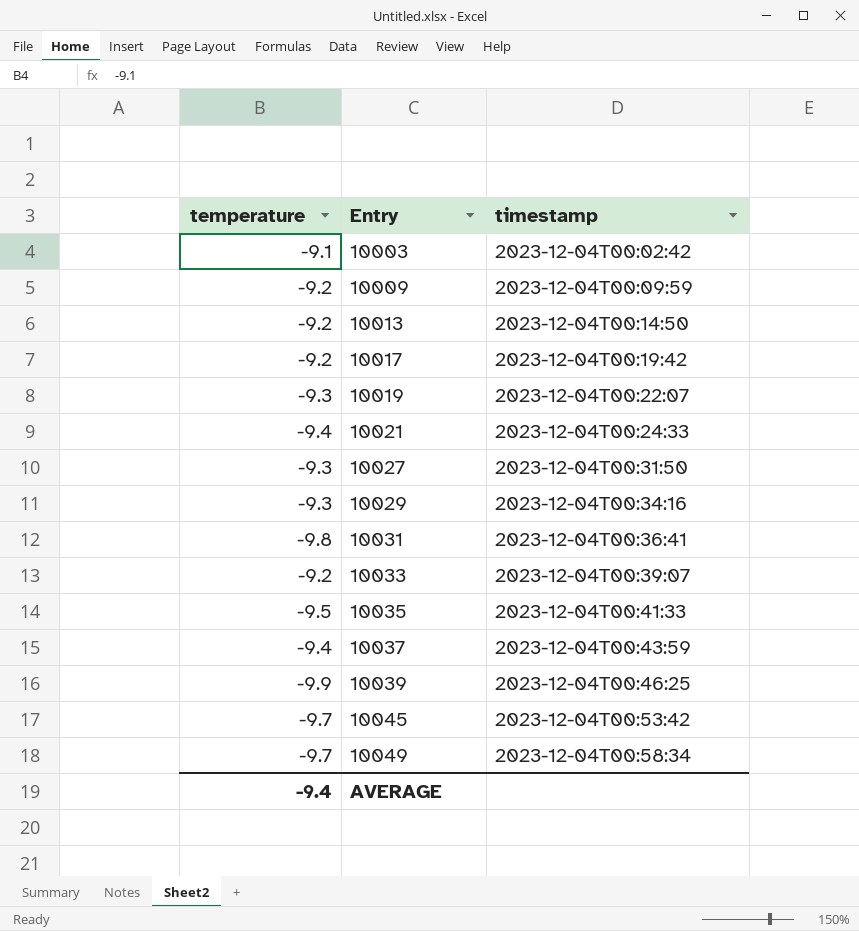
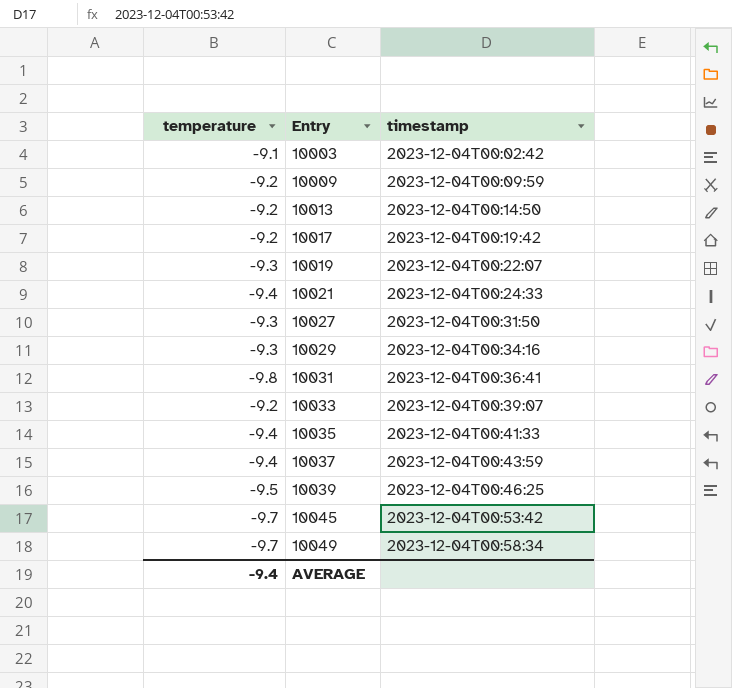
10035 | temperature: -9.5 -> -9.4
10039 | temperature: -9.9 -> -9.5

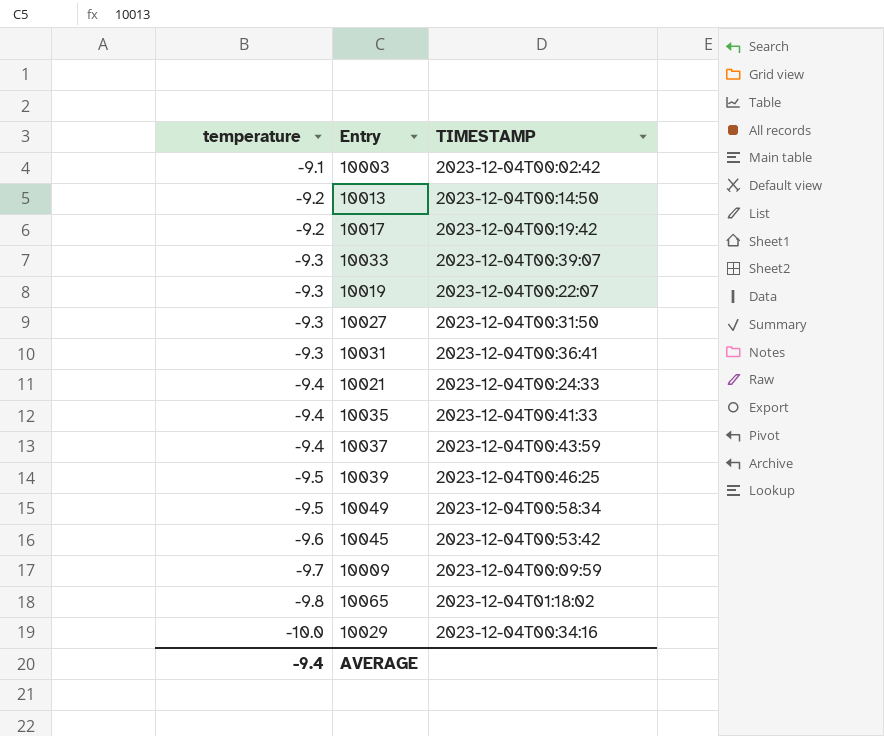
row order: Entry ascending -> temperature descending
column name: timestamp -> TIMESTAMP
10033 | temperature: -9.2 -> -9.3
10031 | temperature: -9.8 -> -9.3
10049 | temperature: -9.7 -> -9.5
10045 | temperature: -9.7 -> -9.6
10009 | temperature: -9.2 -> -9.7
row 10065: none -> -9.8 | 2023-12-04T01:18:02
10029 | temperature: -9.3 -> -10.0

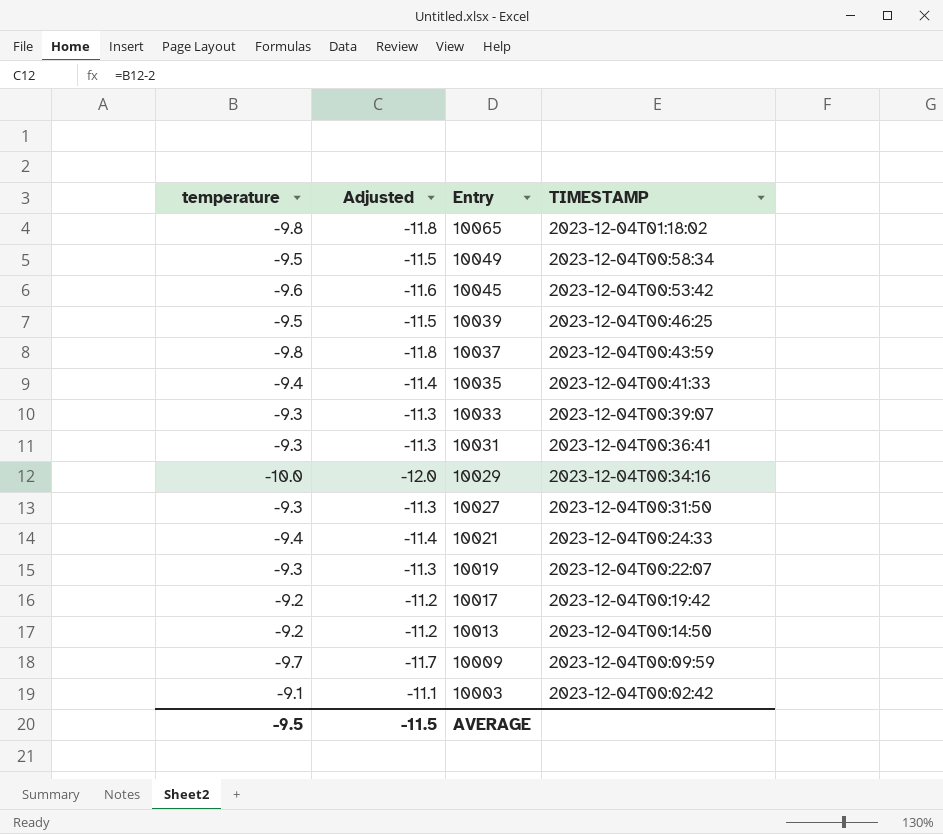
row order: temperature descending -> Entry descending
column Adjusted | formula: none -> [temperature] - 2
10037 | temperature: -9.4 -> -9.8
AVERAGE | temperature: -9.4 -> -9.5

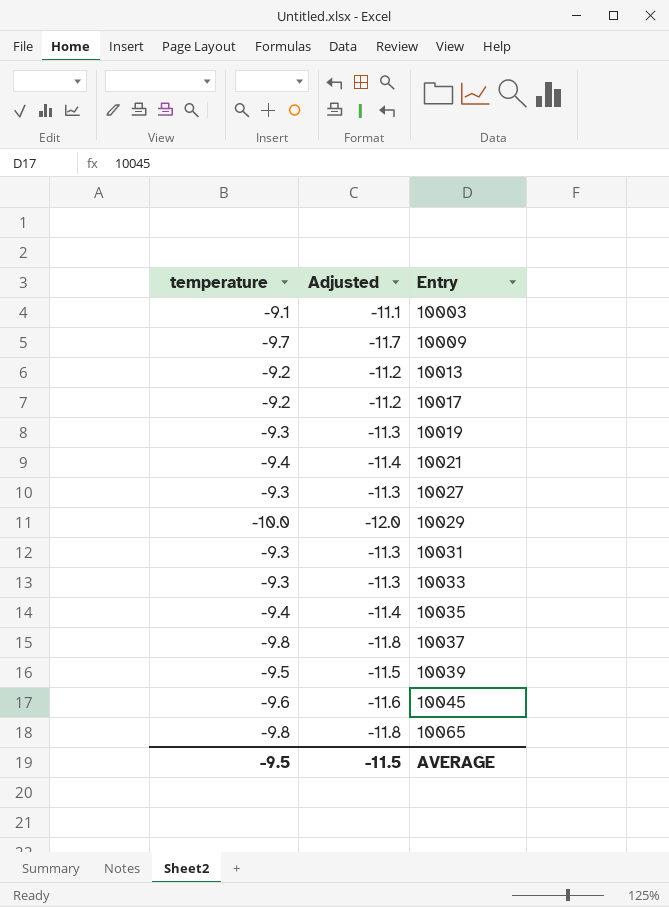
row order: Entry descending -> Entry ascending
column TIMESTAMP | position: 4 -> none
row 10049: -9.5 | -11.5 | 2023-12-04T00:58:34 -> none

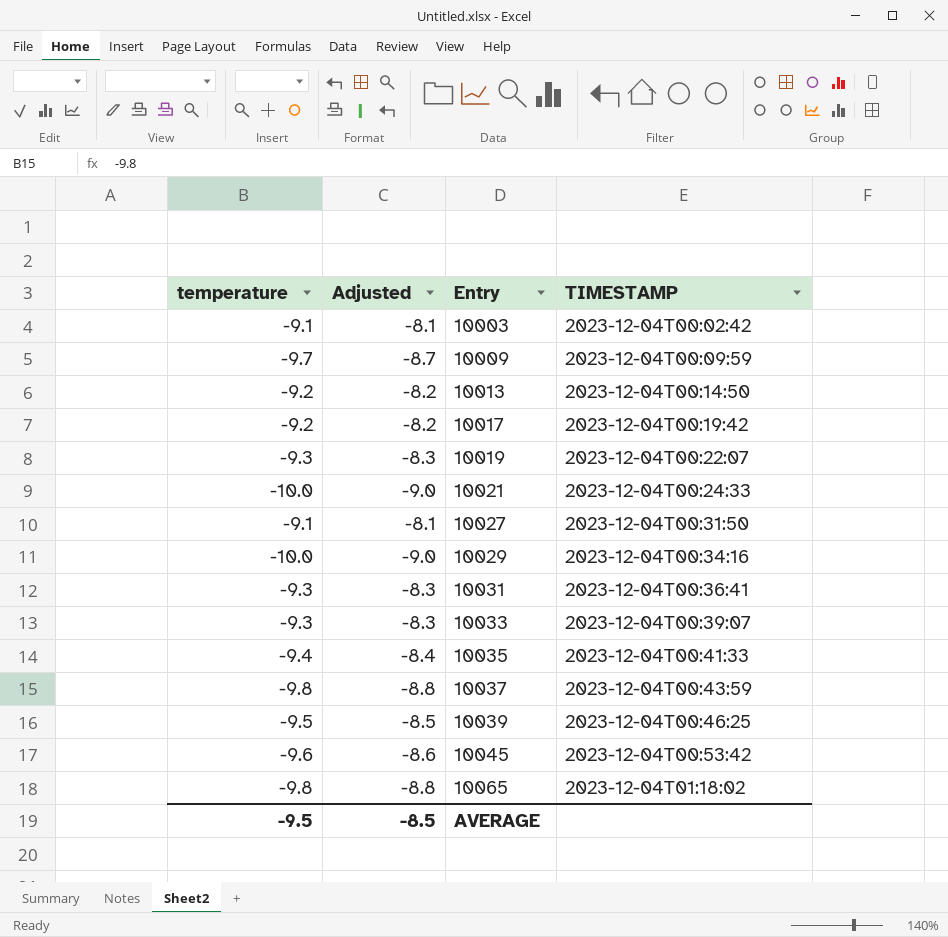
column Adjusted | formula: [temperature] - 2 -> [temperature] + 1
column TIMESTAMP | position: none -> 4
10021 | temperature: -9.4 -> -10.0
10027 | temperature: -9.3 -> -9.1
AVERAGE | Adjusted: -11.5 -> -8.5

